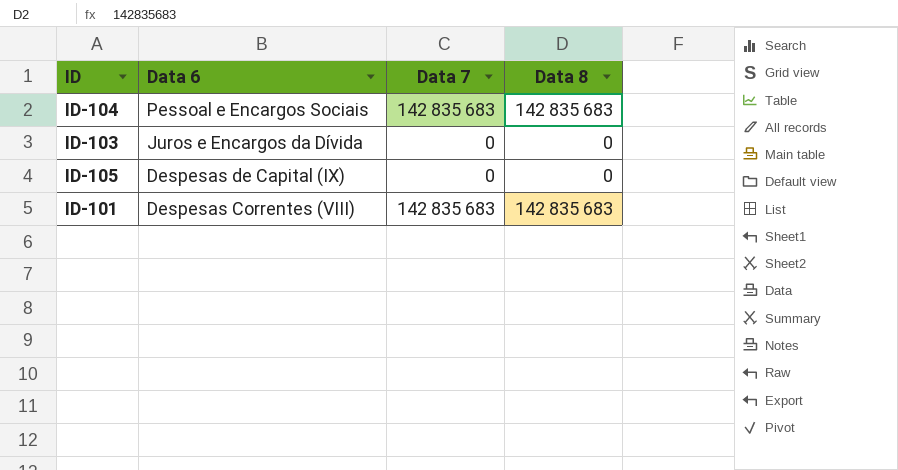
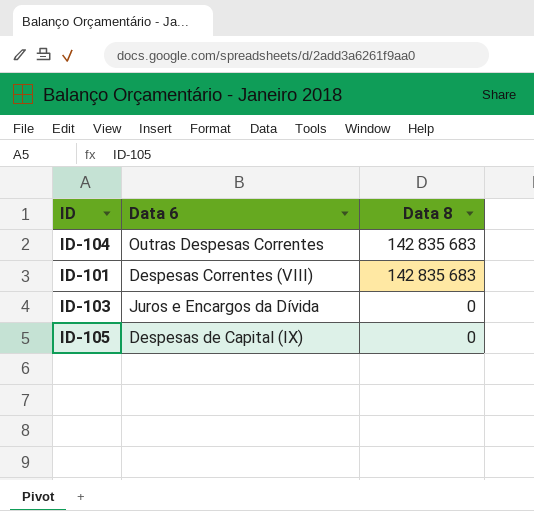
row order: Data 6 descending -> Data 8 descending
column Data 7 | position: 3 -> none
ID-104 | Data 6: Pessoal e Encargos Sociais -> Outras Despesas Correntes

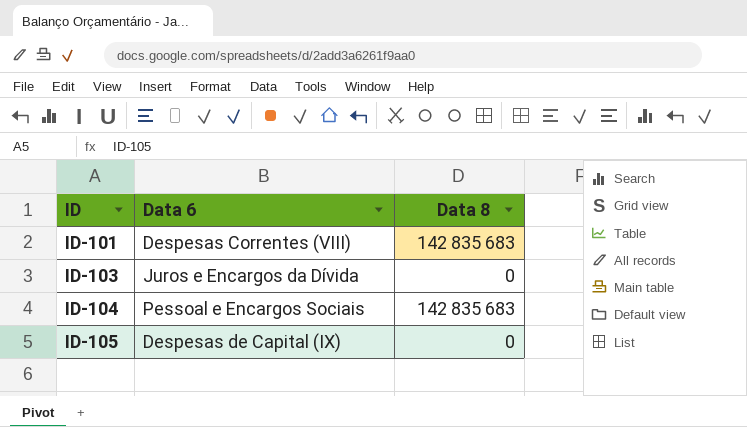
row order: Data 8 descending -> ID ascending
ID-104 | Data 6: Outras Despesas Correntes -> Pessoal e Encargos Sociais

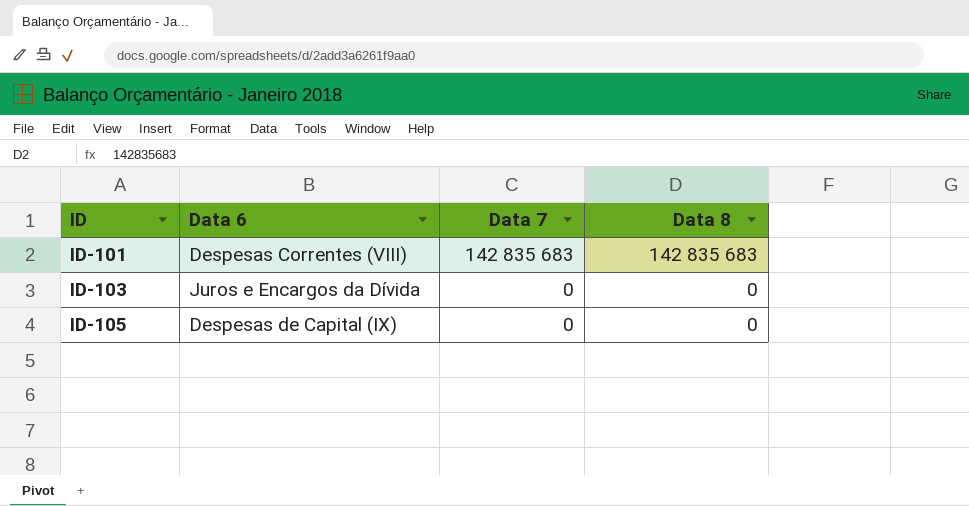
column Data 7 | position: none -> 3
row ID-104: Pessoal e Encargos Sociais | 142 835 683 -> none

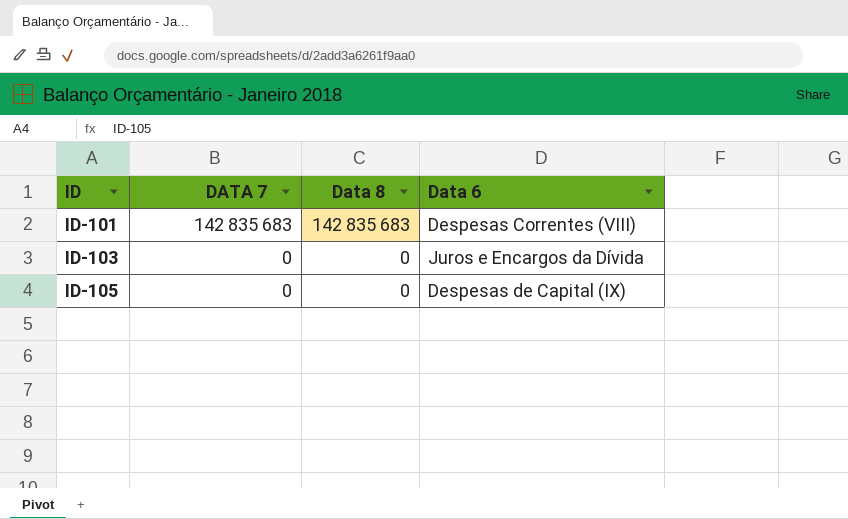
column name: Data 7 -> DATA 7
column Data 6 | position: 2 -> 4

